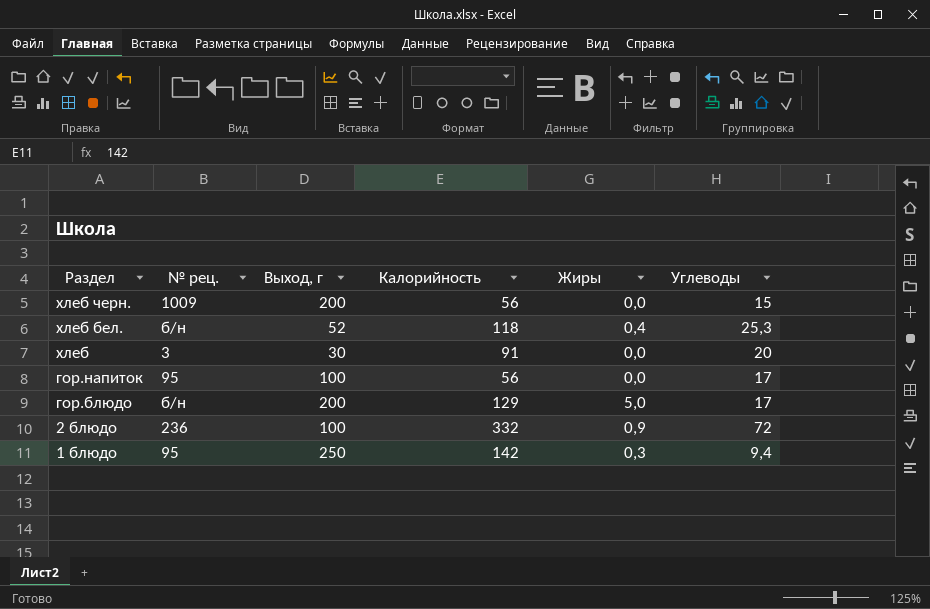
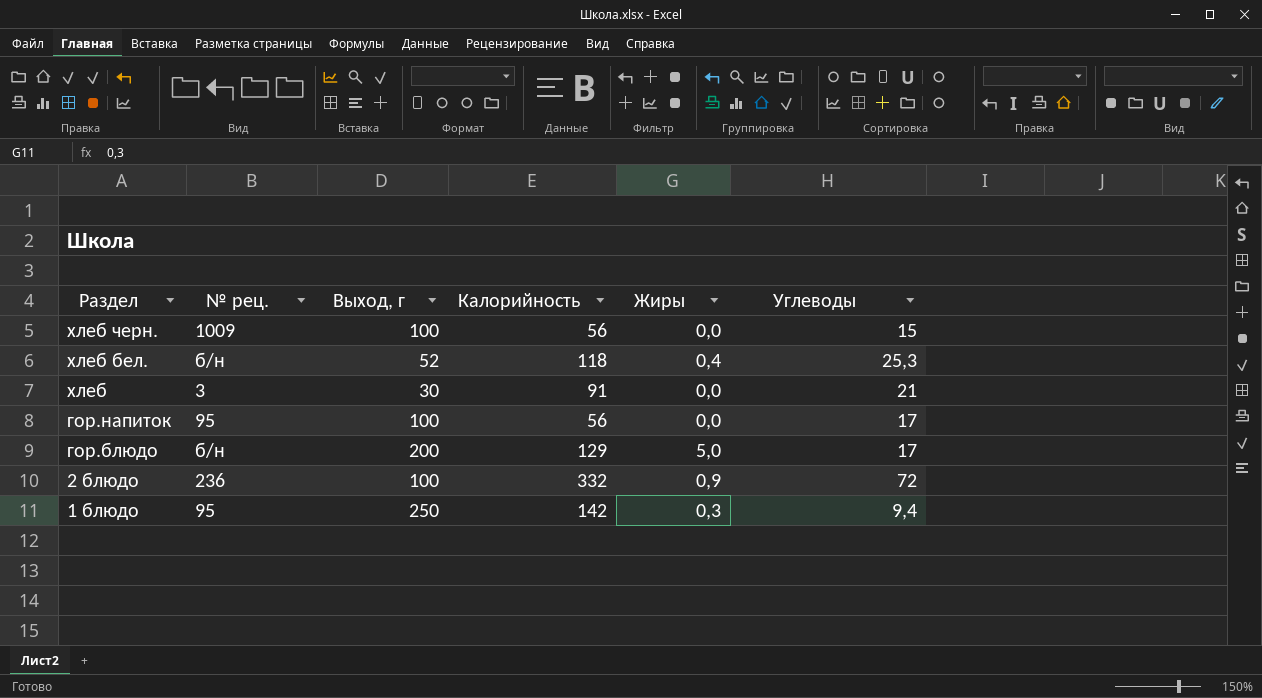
хлеб черн. | Выход, г: 200 -> 100
хлеб | Углеводы: 20 -> 21

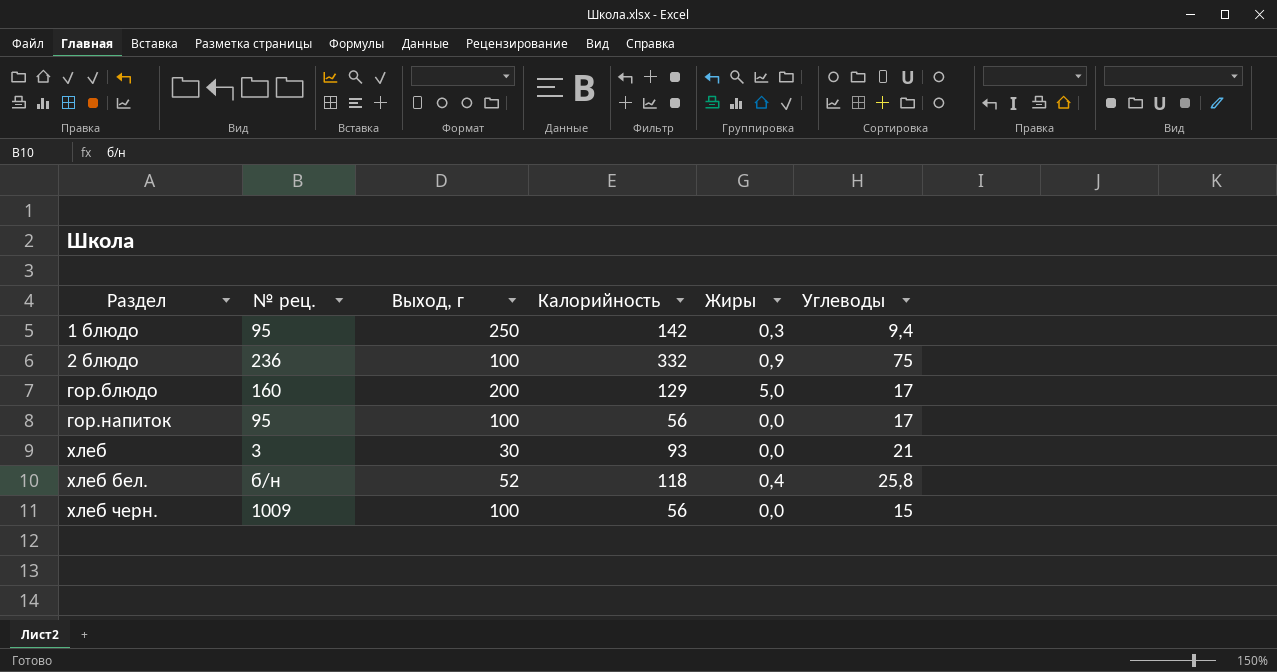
row order: Раздел descending -> Раздел ascending
2 блюдо | Углеводы: 72 -> 75
гор.блюдо | № рец.: б/н -> 160
хлеб | Калорийность: 91 -> 93
хлеб бел. | Углеводы: 25,3 -> 25,8

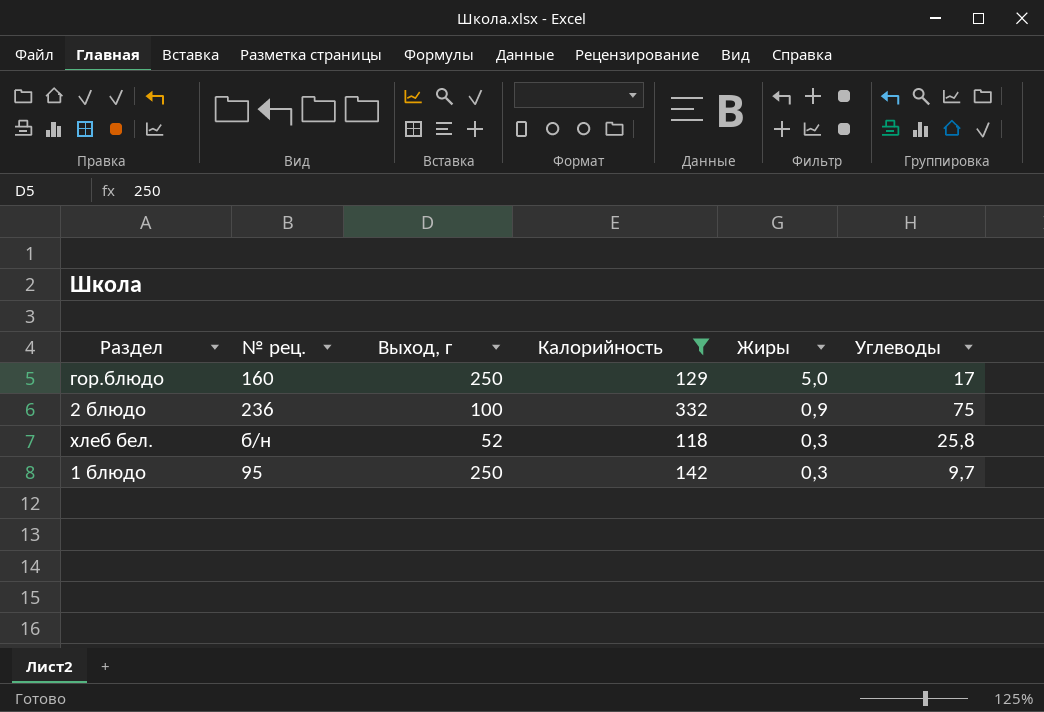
filter: none -> Калорийность >= 118
row order: Раздел ascending -> Жиры descending
гор.блюдо | Выход, г: 200 -> 250
хлеб бел. | Жиры: 0,4 -> 0,3
1 блюдо | Углеводы: 9,4 -> 9,7

